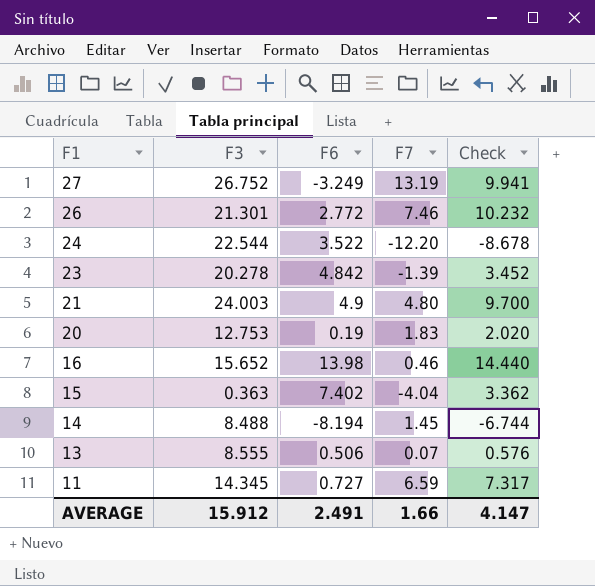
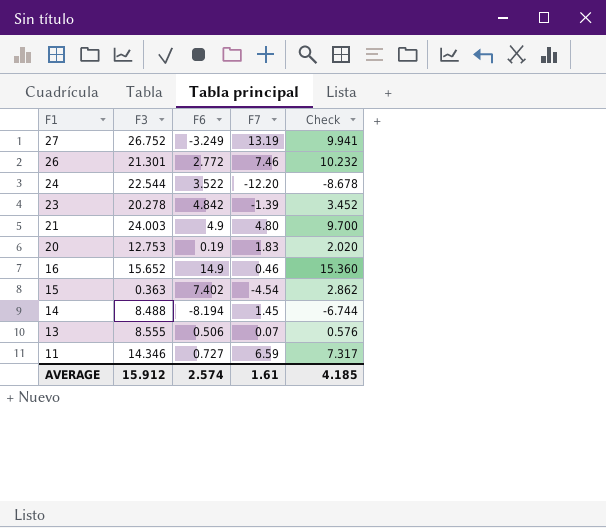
16 | F6: 13.98 -> 14.9
16 | Check: 14.440 -> 15.360
15 | F7: -4.04 -> -4.54
15 | Check: 3.362 -> 2.862
11 | F3: 14.345 -> 14.346
AVERAGE | F6: 2.491 -> 2.574
AVERAGE | F7: 1.66 -> 1.61
AVERAGE | Check: 4.147 -> 4.185

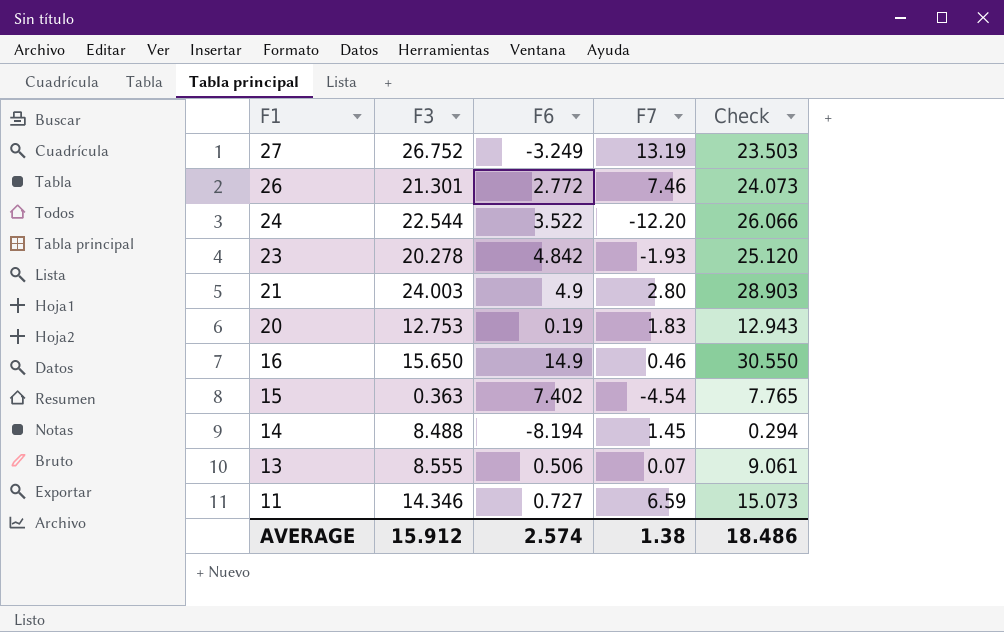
column Check | formula: [F6] + [F7] -> [F3] + [F6]
23 | F7: -1.39 -> -1.93
21 | F7: 4.80 -> 2.80
16 | F3: 15.652 -> 15.650
AVERAGE | F7: 1.61 -> 1.38
AVERAGE | Check: 4.185 -> 18.486

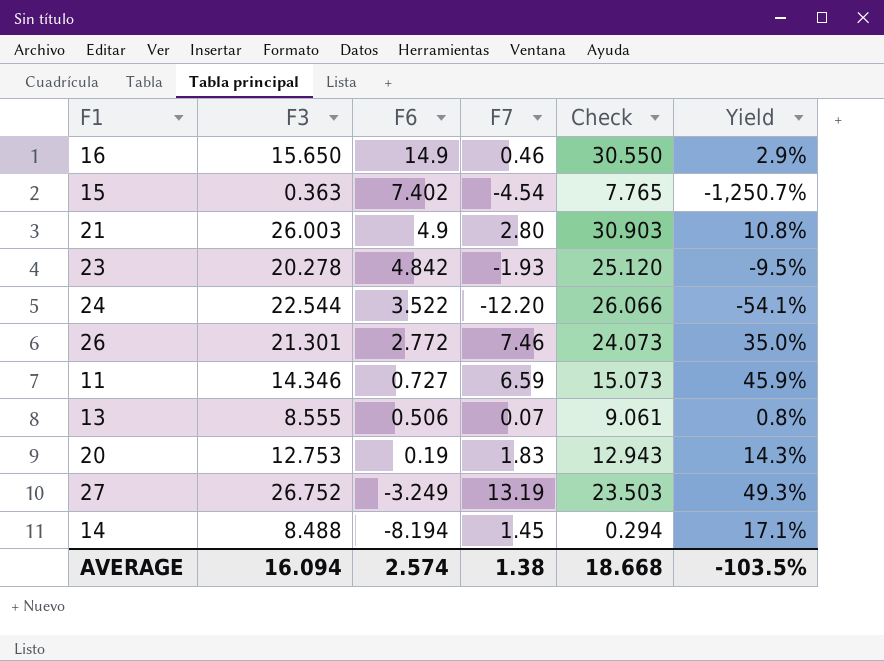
row order: F1 descending -> F6 descending
column Yield | formula: none -> [F7] / [F3]
21 | F3: 24.003 -> 26.003
21 | Check: 28.903 -> 30.903
AVERAGE | F3: 15.912 -> 16.094
AVERAGE | Check: 18.486 -> 18.668

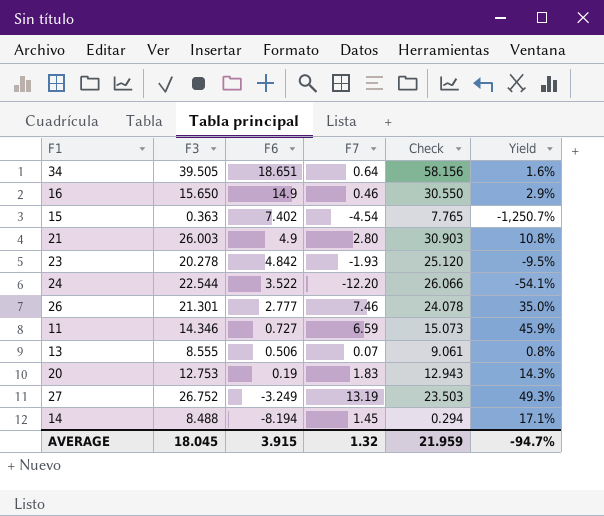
row 34: none -> 39.505 | 18.651 | 0.64 | 58.156 | 1.6%
26 | F6: 2.772 -> 2.777
26 | Check: 24.073 -> 24.078
AVERAGE | F3: 16.094 -> 18.045
AVERAGE | F6: 2.574 -> 3.915
AVERAGE | F7: 1.38 -> 1.32
AVERAGE | Check: 18.668 -> 21.959
AVERAGE | Yield: -103.5% -> -94.7%

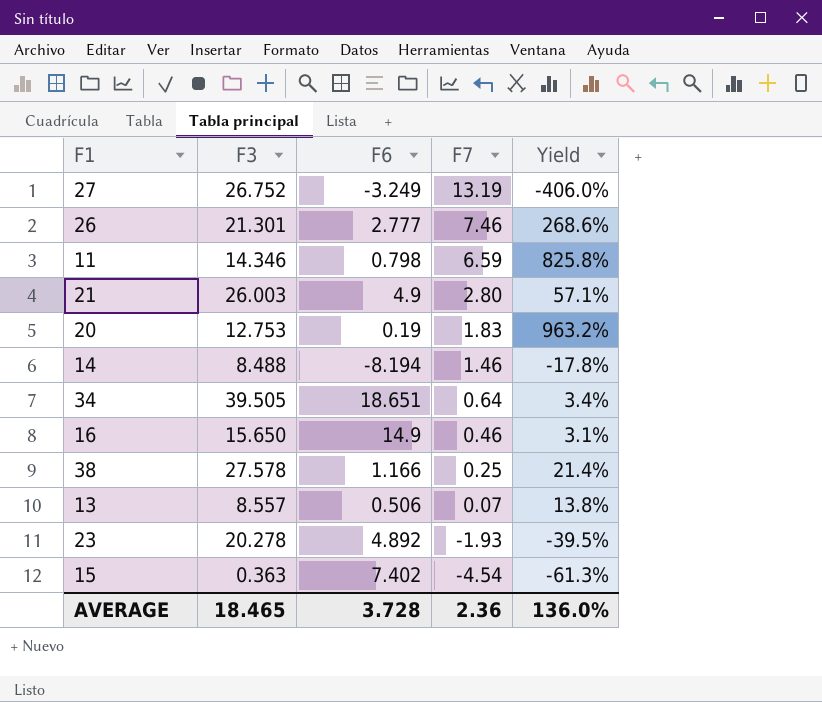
row order: F6 descending -> F7 descending
column Check | formula: [F3] + [F6] -> none
column Yield | formula: [F7] / [F3] -> [F7] / [F6]
row 24: 22.544 | 3.522 | -12.20 | 26.066 | -54.1% -> none
11 | F6: 0.727 -> 0.798
14 | F7: 1.45 -> 1.46
row 38: none -> 27.578 | 1.166 | 0.25 | 21.4%
13 | F3: 8.555 -> 8.557
23 | F6: 4.842 -> 4.892
AVERAGE | F3: 18.045 -> 18.465
AVERAGE | F6: 3.915 -> 3.728
AVERAGE | F7: 1.32 -> 2.36
AVERAGE | Yield: -94.7% -> 136.0%

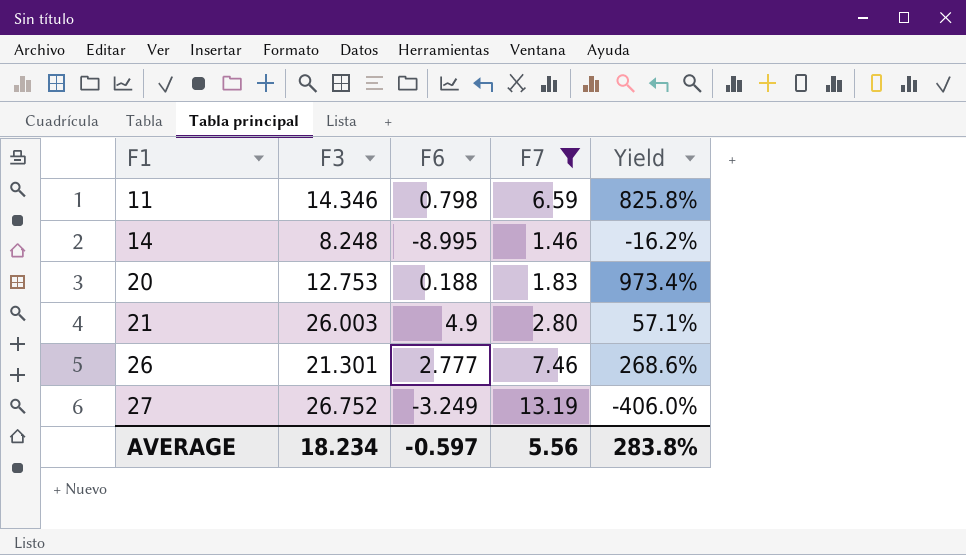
filter: none -> F7 >= 1.46
row order: F7 descending -> F1 ascending
14 | F3: 8.488 -> 8.248
14 | F6: -8.194 -> -8.995
14 | Yield: -17.8% -> -16.2%
20 | F6: 0.19 -> 0.188
20 | Yield: 963.2% -> 973.4%
AVERAGE | F3: 18.465 -> 18.234
AVERAGE | F6: 3.728 -> -0.597
AVERAGE | F7: 2.36 -> 5.56
AVERAGE | Yield: 136.0% -> 283.8%

